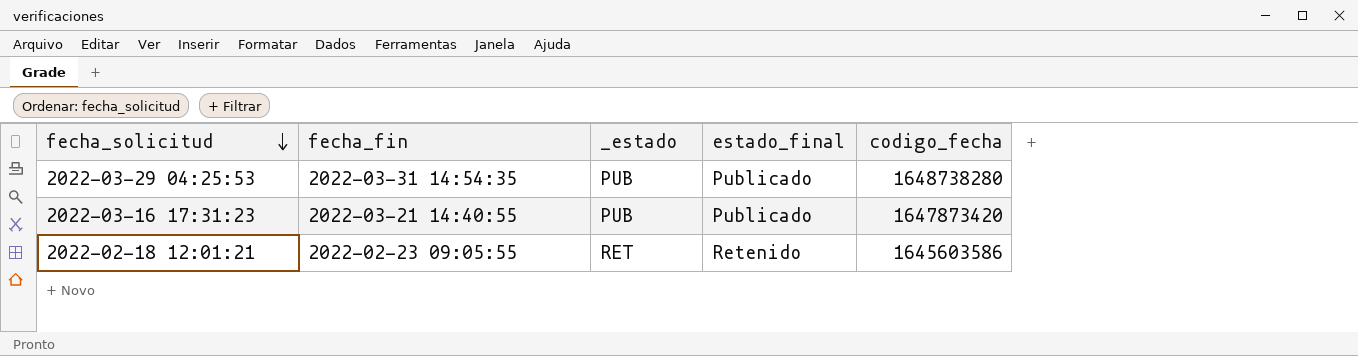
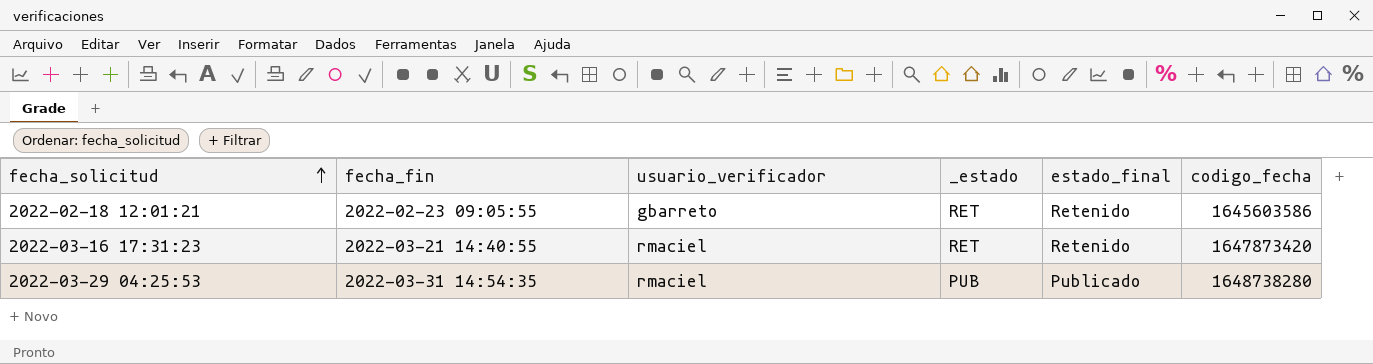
row order: fecha_solicitud descending -> fecha_solicitud ascending
column usuario_verificador | position: none -> 3
2022-03-16 17:31:23 | _estado: PUB -> RET
2022-03-16 17:31:23 | estado_final: Publicado -> Retenido

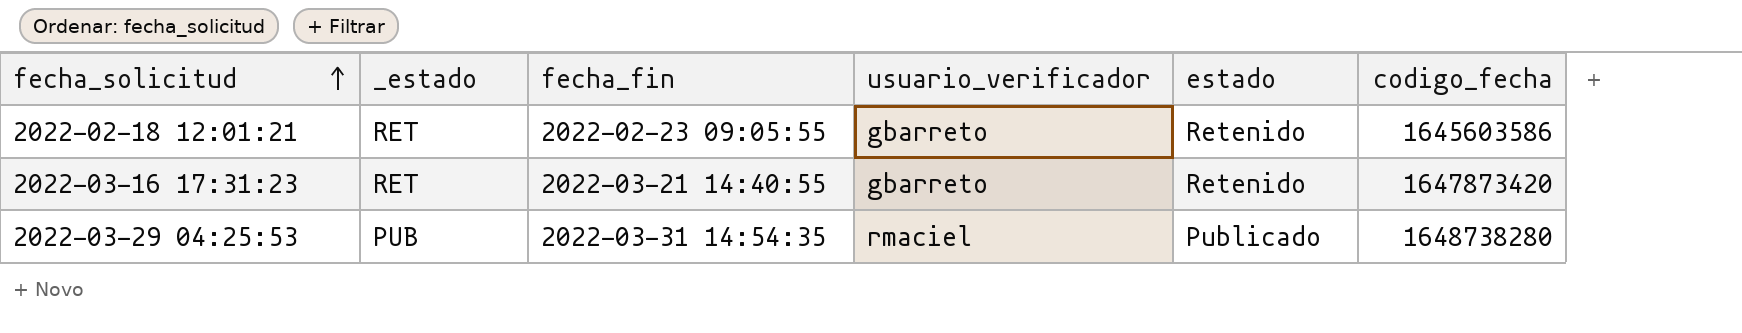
column _estado | position: 4 -> 2
column name: estado_final -> estado
2022-03-16 17:31:23 | usuario_verificador: rmaciel -> gbarreto

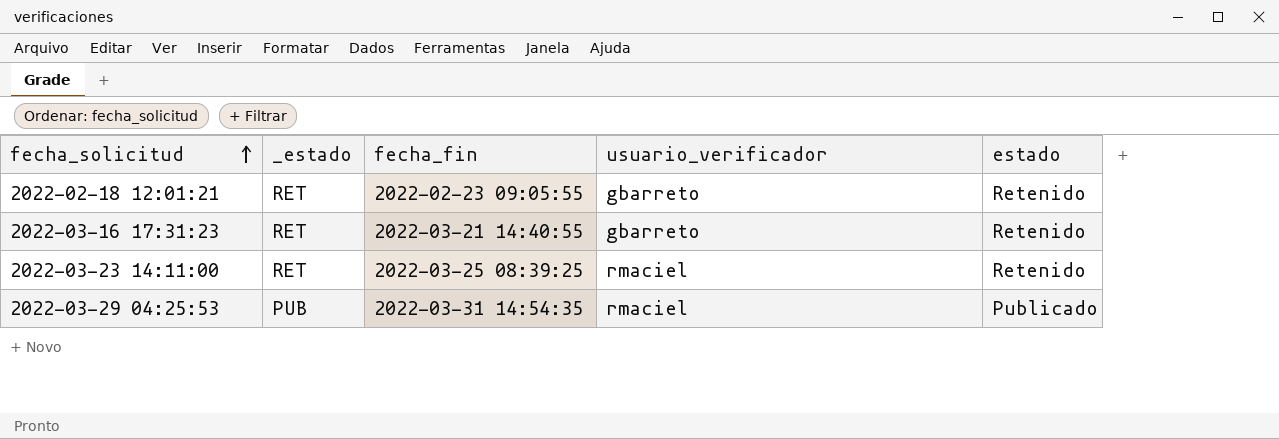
column codigo_fecha | position: 6 -> none
row 2022-03-23 14:11:00: none -> RET | 2022-03-25 08:39:25 | rmaciel | Retenido

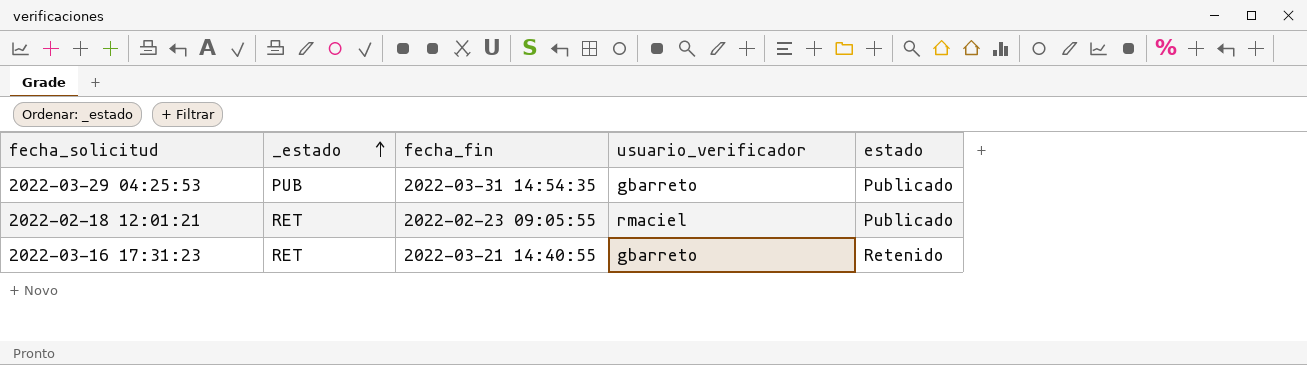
row order: fecha_solicitud ascending -> _estado ascending
row 2022-03-23 14:11:00: RET | 2022-03-25 08:39:25 | rmaciel | Retenido -> none
2022-03-29 04:25:53 | usuario_verificador: rmaciel -> gbarreto
2022-02-18 12:01:21 | usuario_verificador: gbarreto -> rmaciel
2022-02-18 12:01:21 | estado: Retenido -> Publicado

